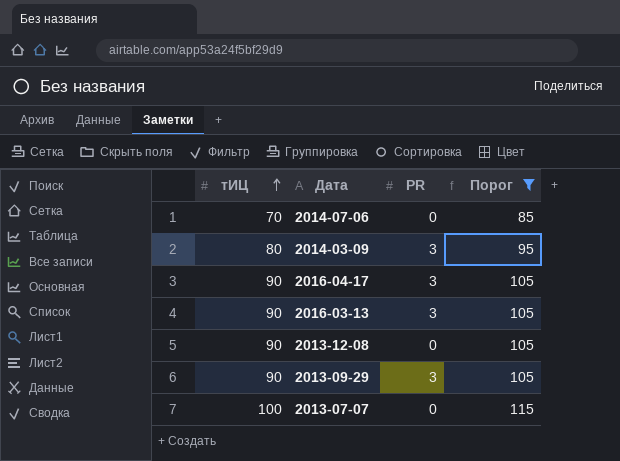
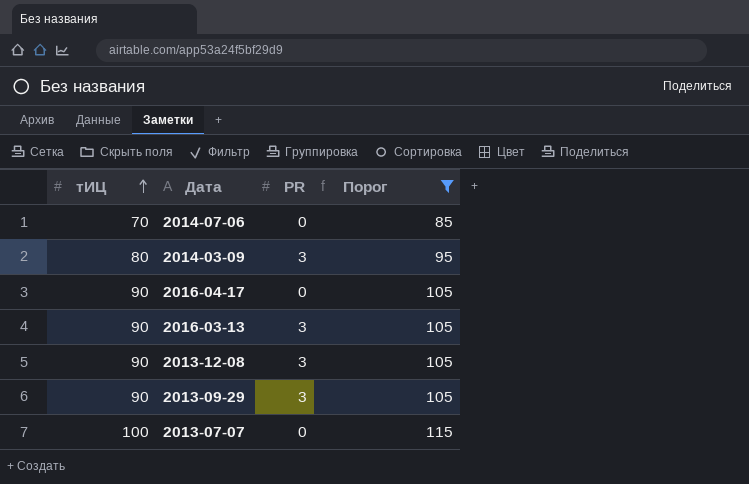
2016-04-17 | PR: 3 -> 0
2013-12-08 | PR: 0 -> 3

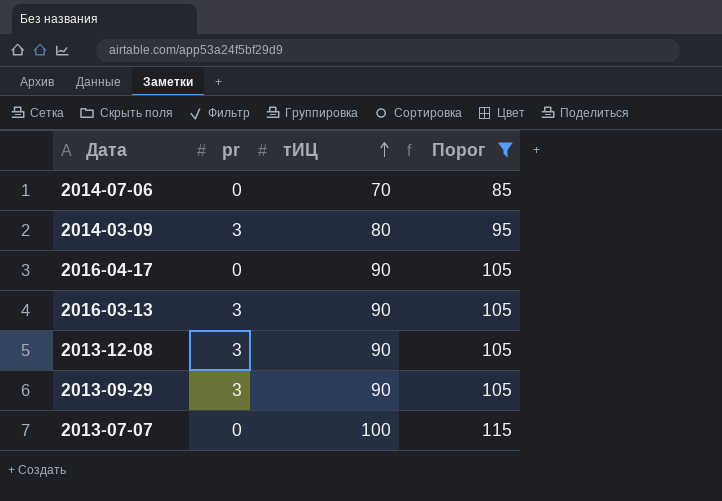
column name: PR -> pr
column тИЦ | position: 1 -> 3

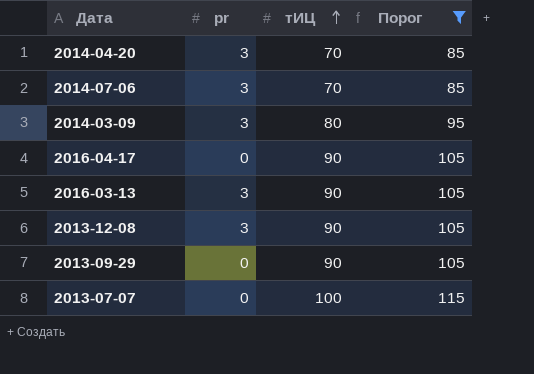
row 2014-04-20: none -> 3 | 70 | 85
2014-07-06 | pr: 0 -> 3
2013-09-29 | pr: 3 -> 0

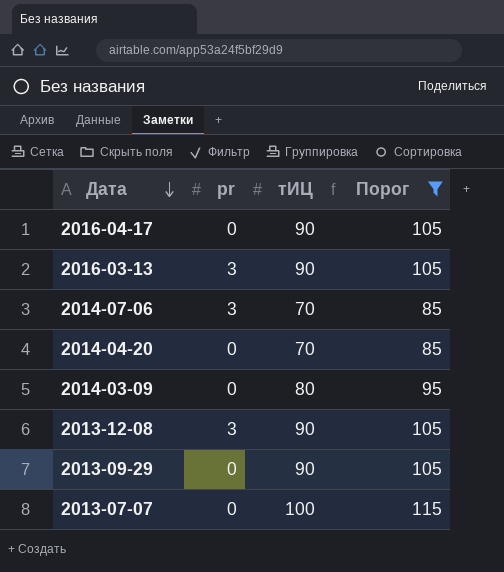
row order: тИЦ ascending -> Дата descending
2014-04-20 | pr: 3 -> 0
2014-03-09 | pr: 3 -> 0

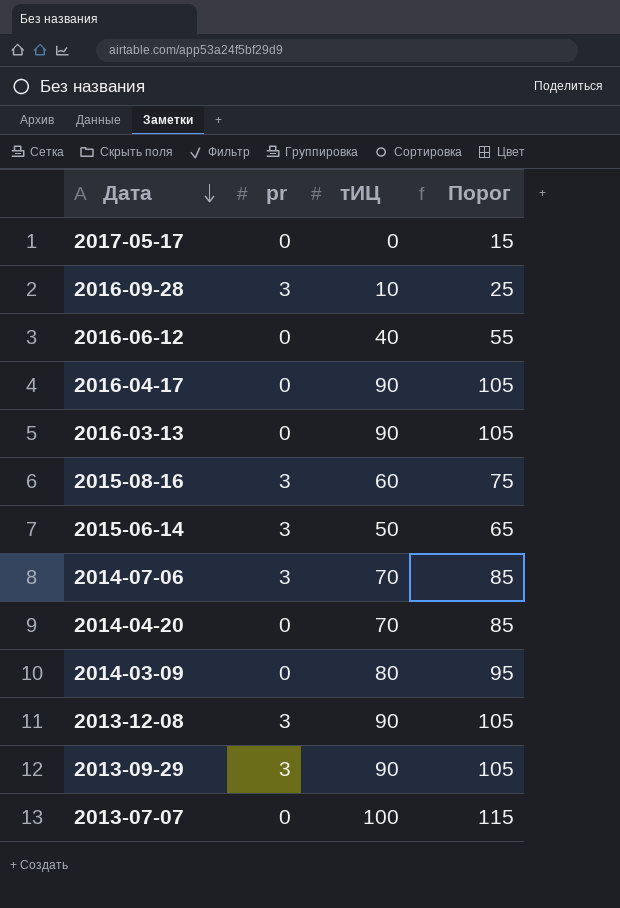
filter: Порог >= 85 -> none
2016-03-13 | pr: 3 -> 0
2013-09-29 | pr: 0 -> 3

